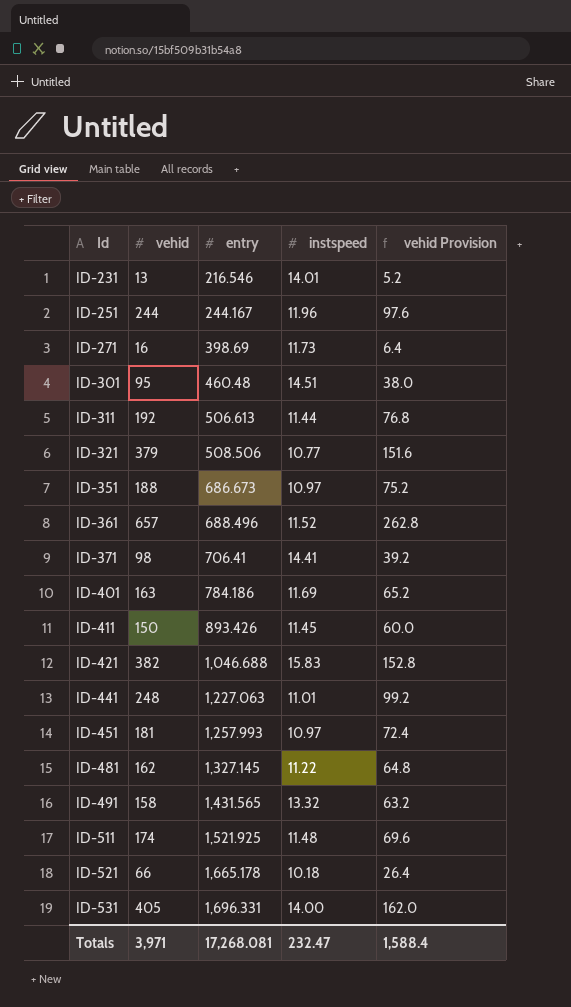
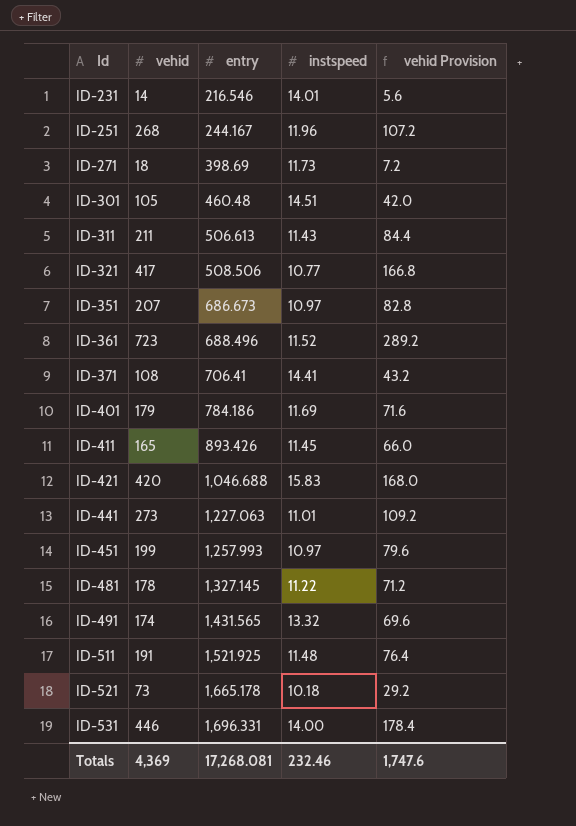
ID-231 | vehid: 13 -> 14
ID-231 | vehid Provision: 5.2 -> 5.6
ID-251 | vehid: 244 -> 268
ID-251 | vehid Provision: 97.6 -> 107.2
ID-271 | vehid: 16 -> 18
ID-271 | vehid Provision: 6.4 -> 7.2
ID-301 | vehid: 95 -> 105
ID-301 | vehid Provision: 38.0 -> 42.0
ID-311 | vehid: 192 -> 211
ID-311 | instspeed: 11.44 -> 11.43
ID-311 | vehid Provision: 76.8 -> 84.4
ID-321 | vehid: 379 -> 417
ID-321 | vehid Provision: 151.6 -> 166.8
ID-351 | vehid: 188 -> 207
ID-351 | vehid Provision: 75.2 -> 82.8
ID-361 | vehid: 657 -> 723
ID-361 | vehid Provision: 262.8 -> 289.2
ID-371 | vehid: 98 -> 108
ID-371 | vehid Provision: 39.2 -> 43.2
ID-401 | vehid: 163 -> 179
ID-401 | vehid Provision: 65.2 -> 71.6
ID-411 | vehid: 150 -> 165
ID-411 | vehid Provision: 60.0 -> 66.0
ID-421 | vehid: 382 -> 420
ID-421 | vehid Provision: 152.8 -> 168.0
ID-441 | vehid: 248 -> 273
ID-441 | vehid Provision: 99.2 -> 109.2
ID-451 | vehid: 181 -> 199
ID-451 | vehid Provision: 72.4 -> 79.6
ID-481 | vehid: 162 -> 178
ID-481 | vehid Provision: 64.8 -> 71.2
ID-491 | vehid: 158 -> 174
ID-491 | vehid Provision: 63.2 -> 69.6
ID-511 | vehid: 174 -> 191
ID-511 | vehid Provision: 69.6 -> 76.4
ID-521 | vehid: 66 -> 73
ID-521 | vehid Provision: 26.4 -> 29.2
ID-531 | vehid: 405 -> 446
ID-531 | vehid Provision: 162.0 -> 178.4
Totals | vehid: 3,971 -> 4,369
Totals | instspeed: 232.47 -> 232.46
Totals | vehid Provision: 1,588.4 -> 1,747.6

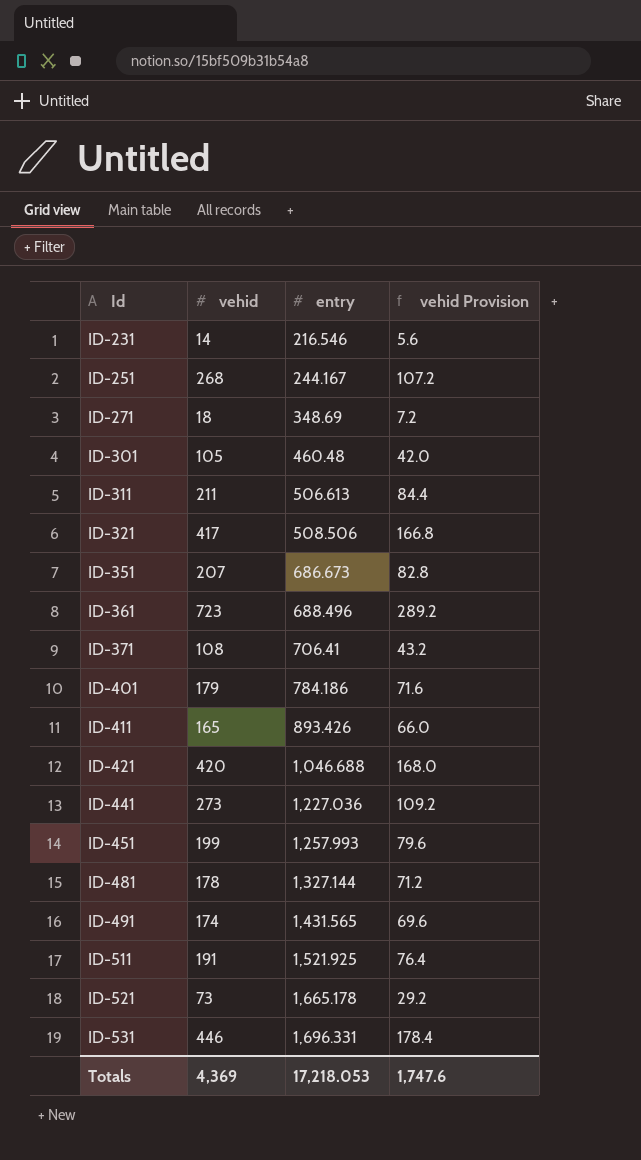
column instspeed | position: 4 -> none
ID-271 | entry: 398.69 -> 348.69
ID-441 | entry: 1,227.063 -> 1,227.036
ID-481 | entry: 1,327.145 -> 1,327.144
Totals | entry: 17,268.081 -> 17,218.053

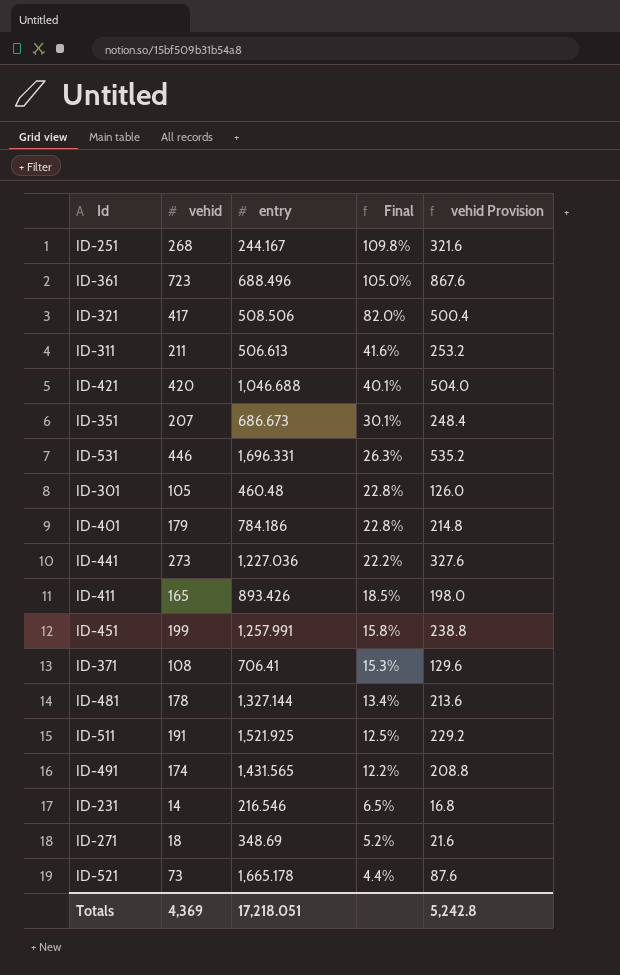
row order: Id ascending -> Final descending
column Final | formula: none -> [vehid] / [entry]
column vehid Provision | formula: [vehid] * 0.4 -> [vehid] * 1.2
ID-451 | entry: 1,257.993 -> 1,257.991
Totals | entry: 17,218.053 -> 17,218.051
Totals | vehid Provision: 1,747.6 -> 5,242.8

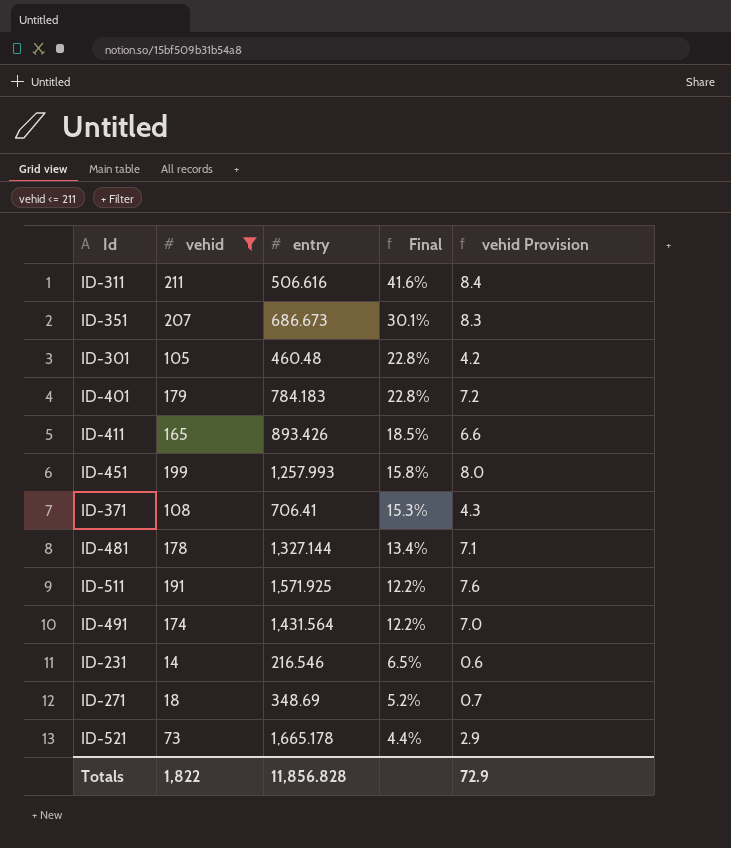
filter: none -> vehid <= 211
column vehid Provision | formula: [vehid] * 1.2 -> [vehid] * 0.04
ID-311 | entry: 506.613 -> 506.616
ID-401 | entry: 784.186 -> 784.183
ID-451 | entry: 1,257.991 -> 1,257.993
ID-511 | entry: 1,521.925 -> 1,571.925
ID-511 | Final: 12.5% -> 12.2%
ID-491 | entry: 1,431.565 -> 1,431.564
Totals | vehid: 4,369 -> 1,822
Totals | entry: 17,218.051 -> 11,856.828
Totals | vehid Provision: 5,242.8 -> 72.9

